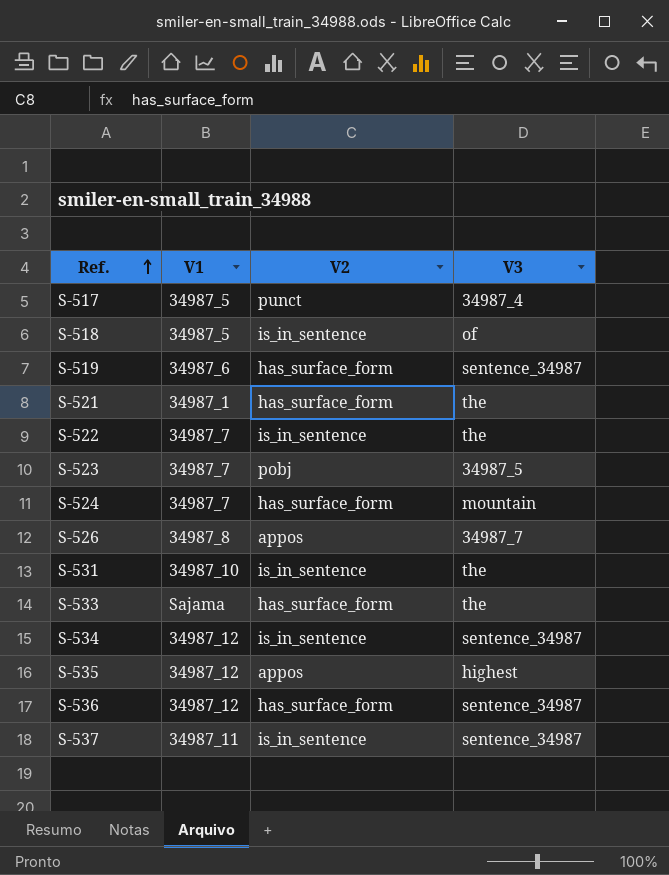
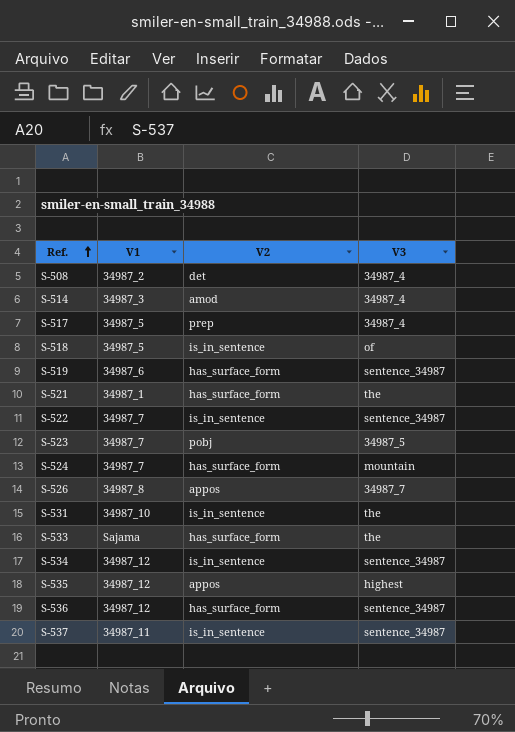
row S-508: none -> 34987_2 | det | 34987_4
row S-514: none -> 34987_3 | amod | 34987_4
S-517 | V2: punct -> prep
S-522 | V3: the -> sentence_34987

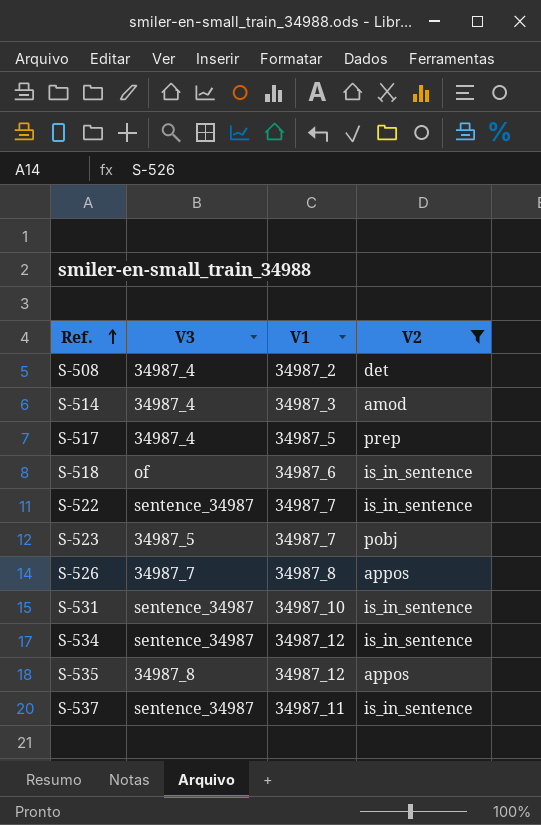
filter: none -> V2 != has_surface_form
column V3 | position: 4 -> 2
S-518 | V1: 34987_5 -> 34987_6
S-531 | V3: the -> sentence_34987
S-535 | V3: highest -> 34987_8

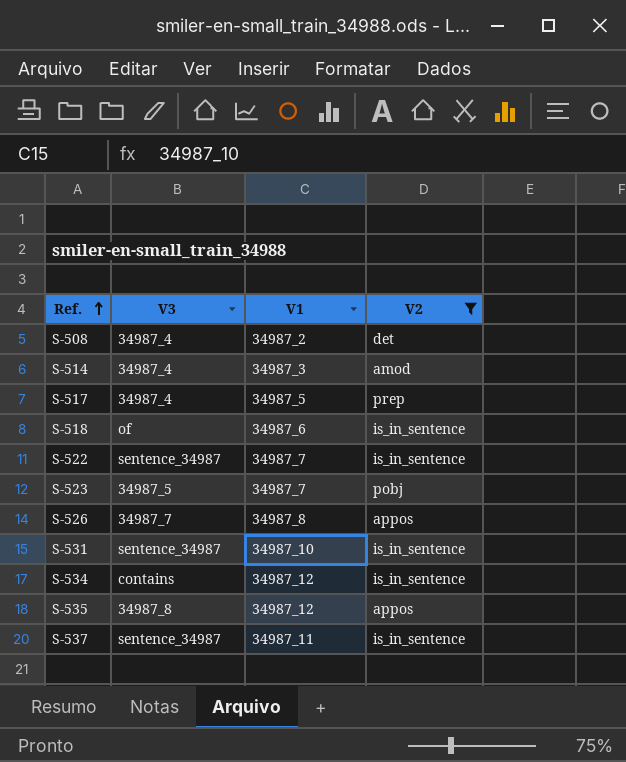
S-534 | V3: sentence_34987 -> contains

